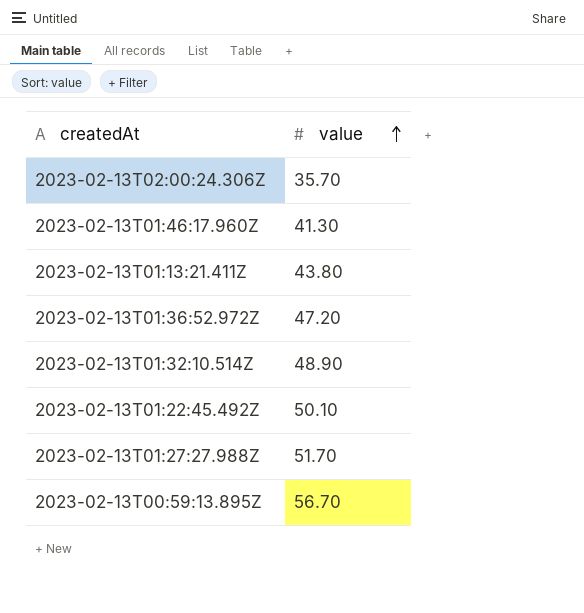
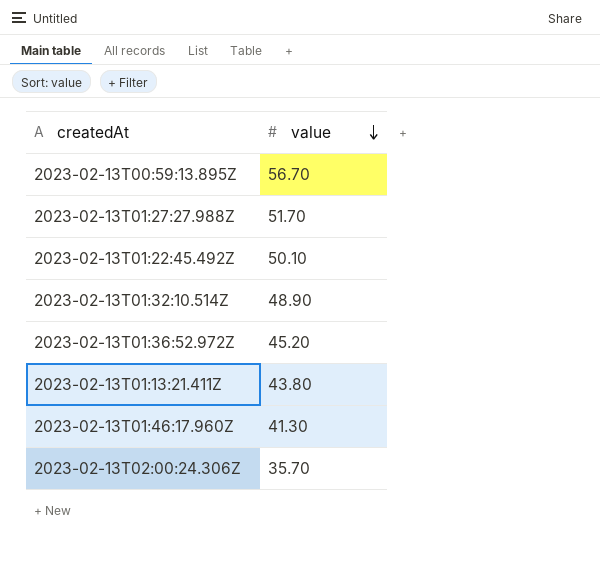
row order: value ascending -> value descending
2023-02-13T01:36:52.972Z | value: 47.20 -> 45.20

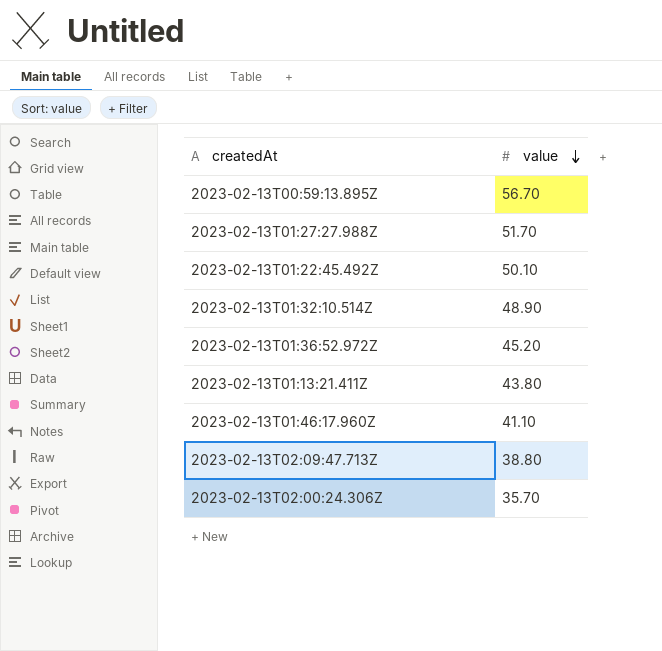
2023-02-13T01:46:17.960Z | value: 41.30 -> 41.10
row 2023-02-13T02:09:47.713Z: none -> 38.80

